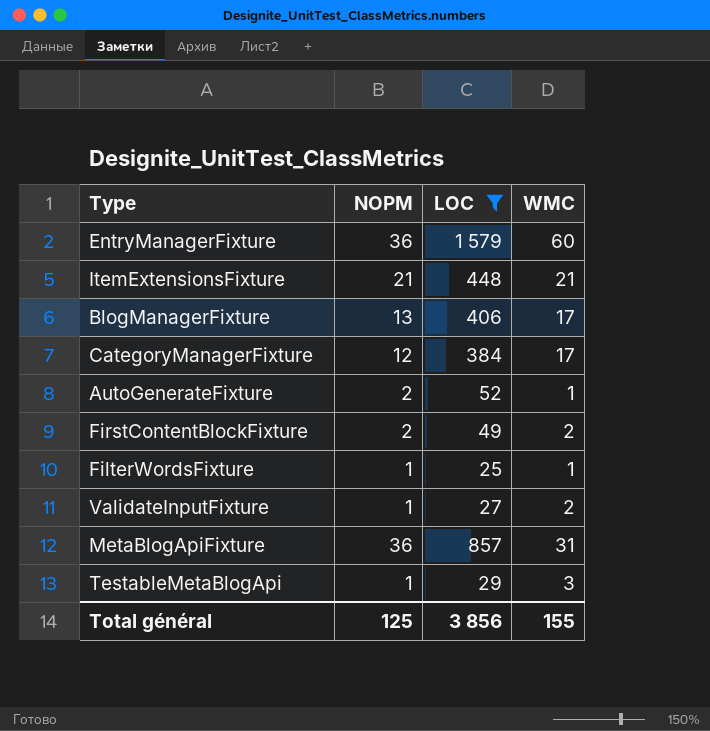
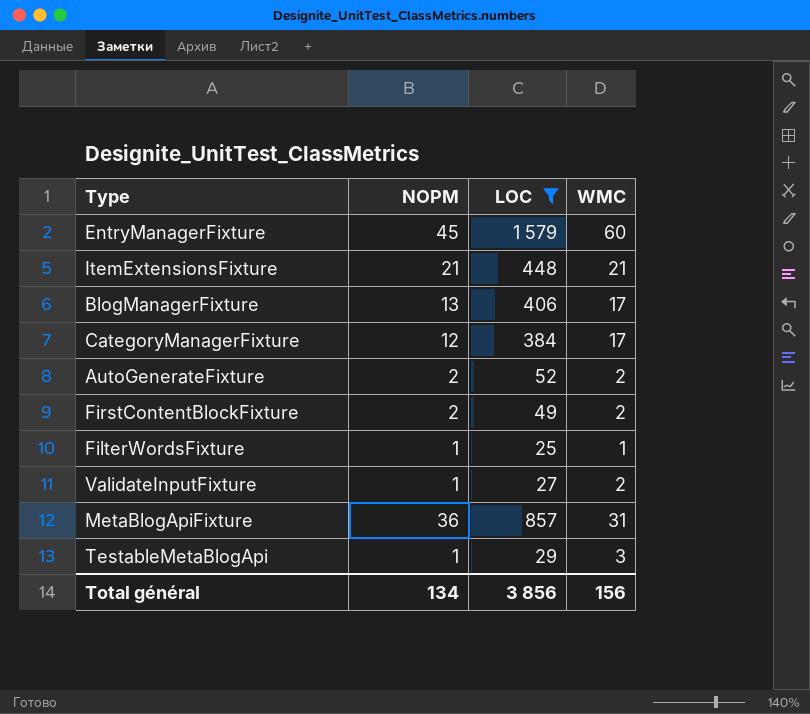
EntryManagerFixture | NOPM: 36 -> 45
AutoGenerateFixture | WMC: 1 -> 2
Total général | NOPM: 125 -> 134
Total général | WMC: 155 -> 156

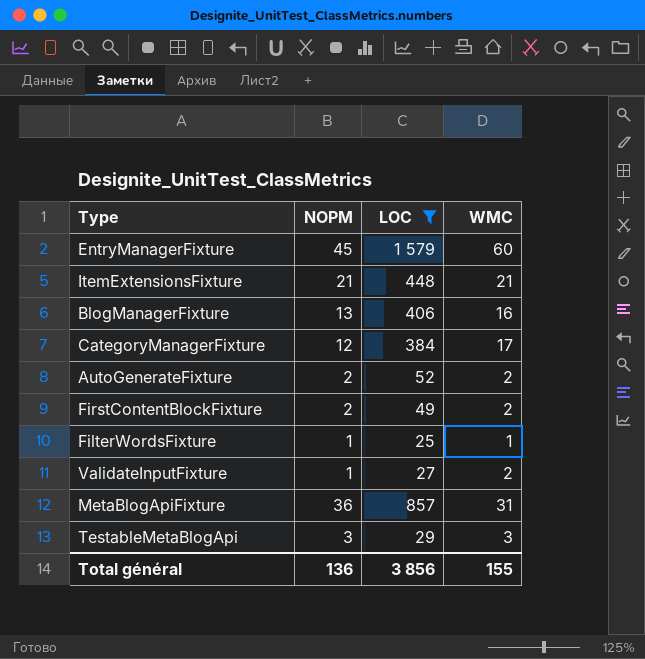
BlogManagerFixture | WMC: 17 -> 16
TestableMetaBlogApi | NOPM: 1 -> 3
Total général | NOPM: 134 -> 136
Total général | WMC: 156 -> 155

